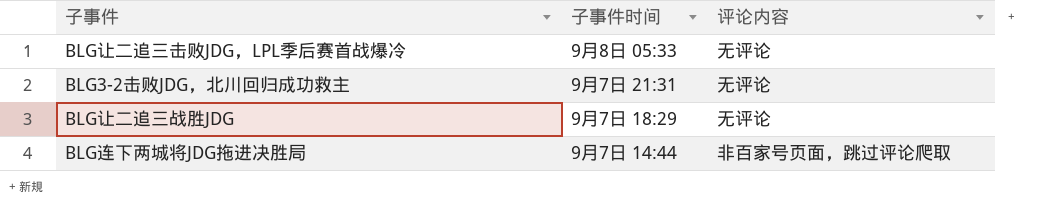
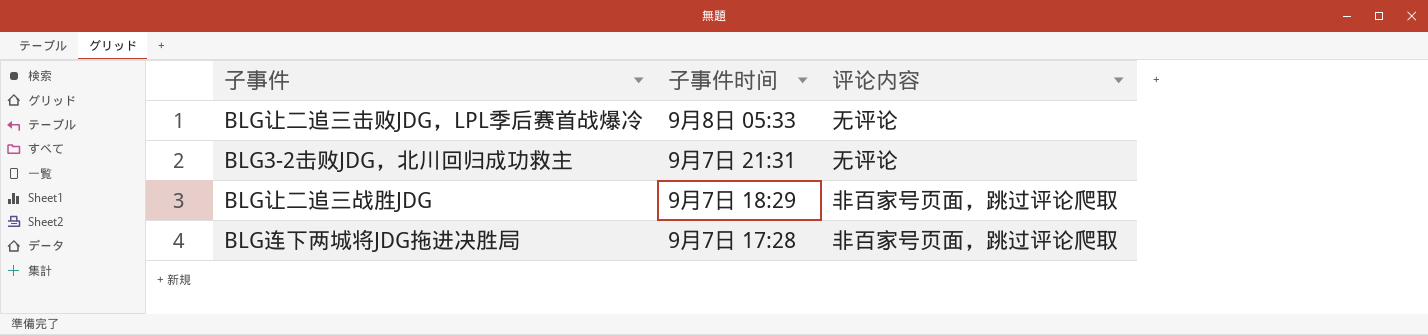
BLG让二追三战胜JDG | 评论内容: 无评论 -> 非百家号页面，跳过评论爬取
BLG连下两城将JDG拖进决胜局 | 子事件时间: 9月7日 14:44 -> 9月7日 17:28

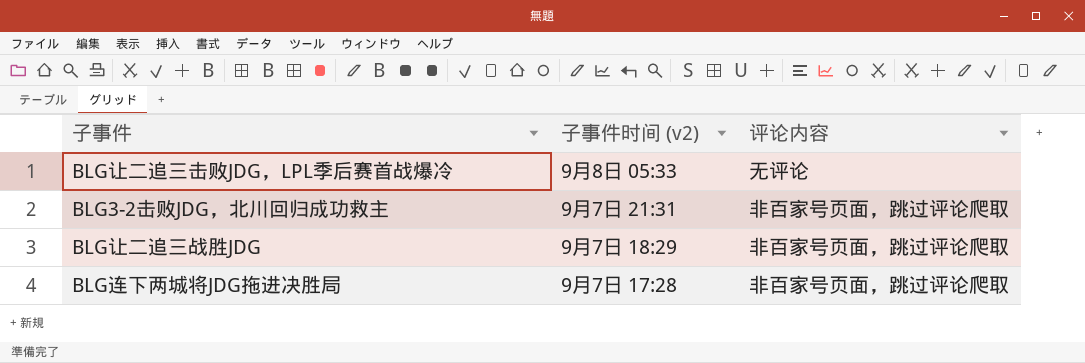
column name: 子事件时间 -> 子事件时间 (v2)
BLG3-2击败JDG，北川回归成功救主 | 评论内容: 无评论 -> 非百家号页面，跳过评论爬取

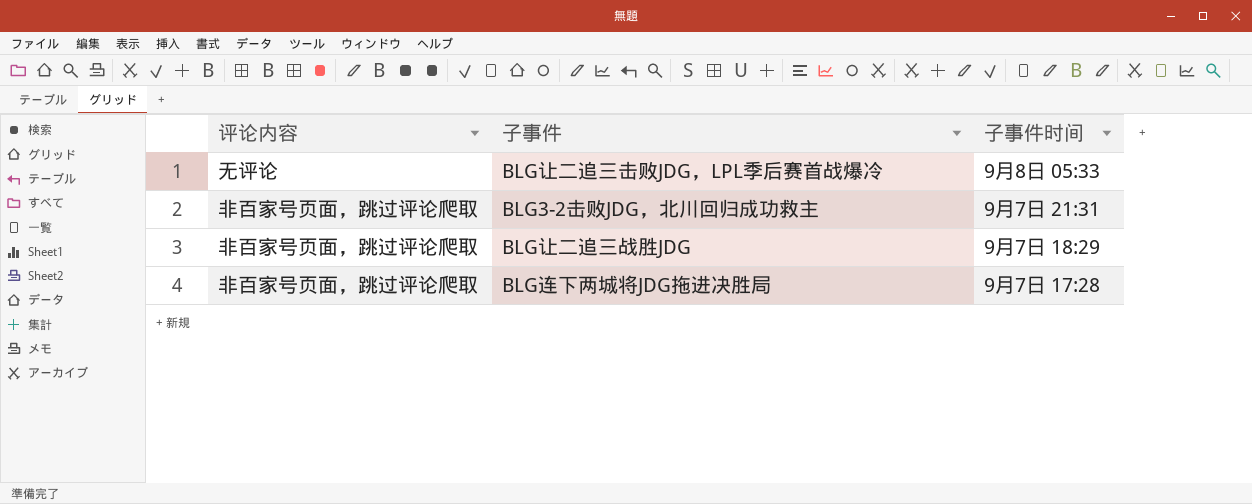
column 评论内容 | position: 3 -> 1
column name: 子事件时间 (v2) -> 子事件时间

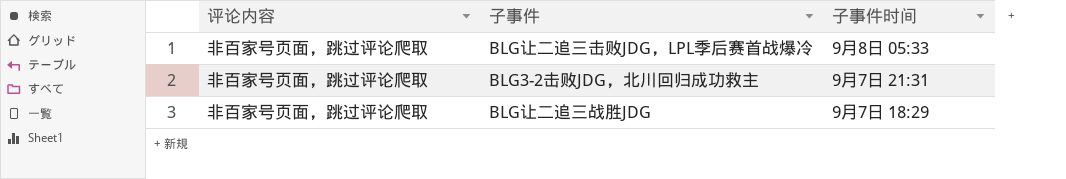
row BLG连下两城将JDG拖进决胜局: 非百家号页面，跳过评论爬取 | 9月7日 17:28 -> none
BLG让二追三击败JDG，LPL季后赛首战爆冷 | 评论内容: 无评论 -> 非百家号页面，跳过评论爬取

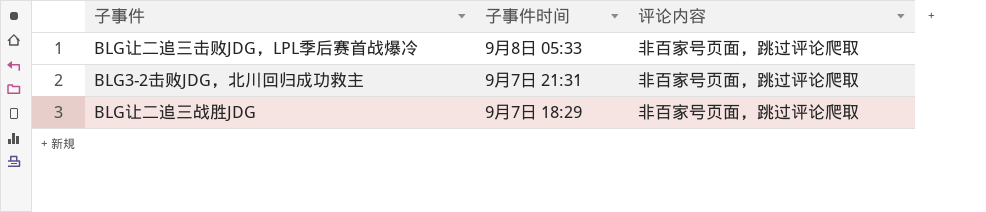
column 评论内容 | position: 1 -> 3

